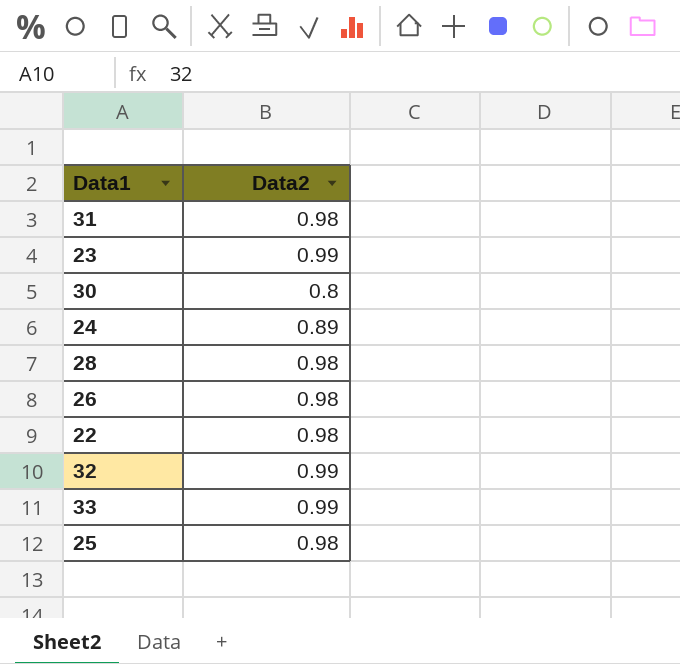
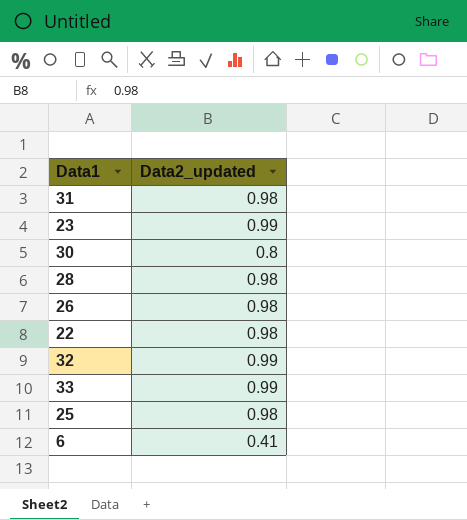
column name: Data2 -> Data2_updated
row 24: 0.89 -> none
row 6: none -> 0.41

